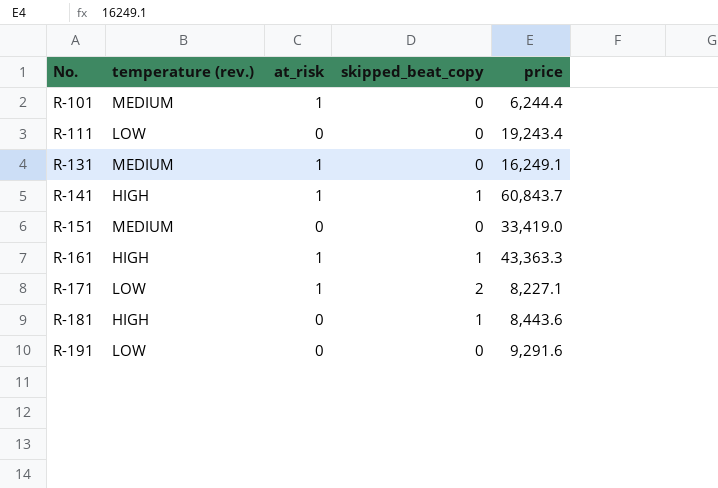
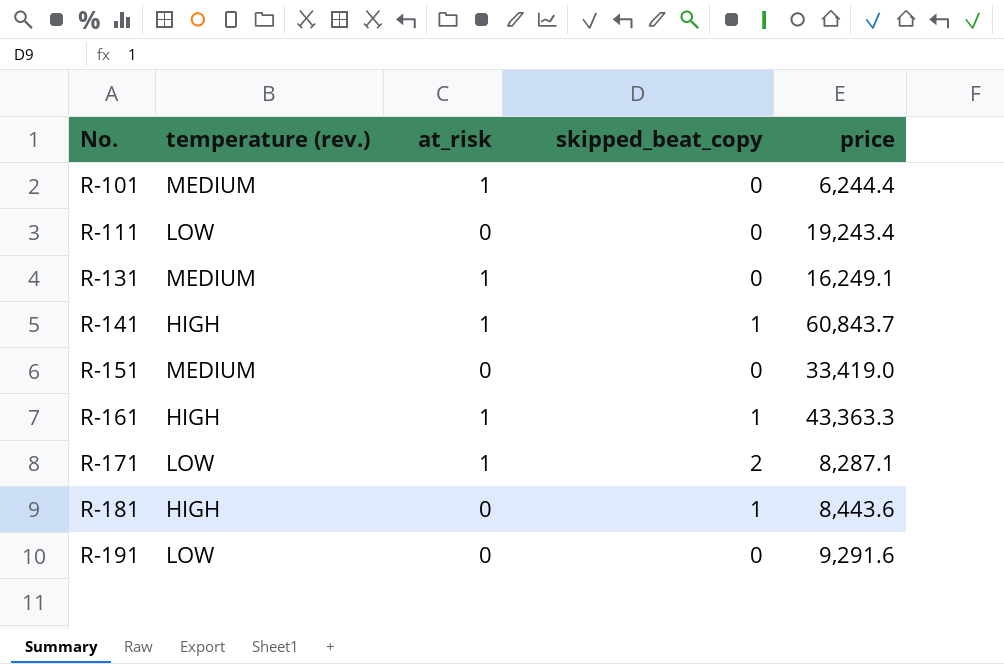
R-171 | price: 8,227.1 -> 8,287.1

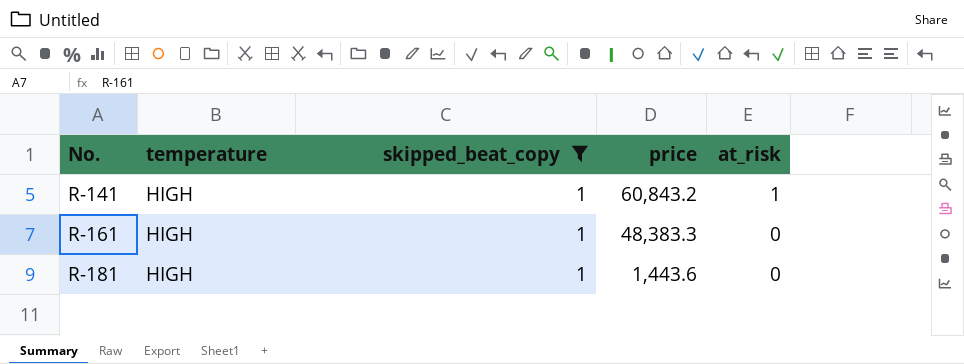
filter: none -> skipped_beat_copy = 1
column name: temperature (rev.) -> temperature
column at_risk | position: 3 -> 5
R-141 | price: 60,843.7 -> 60,843.2
R-161 | price: 43,363.3 -> 48,383.3
R-161 | at_risk: 1 -> 0
R-181 | price: 8,443.6 -> 1,443.6

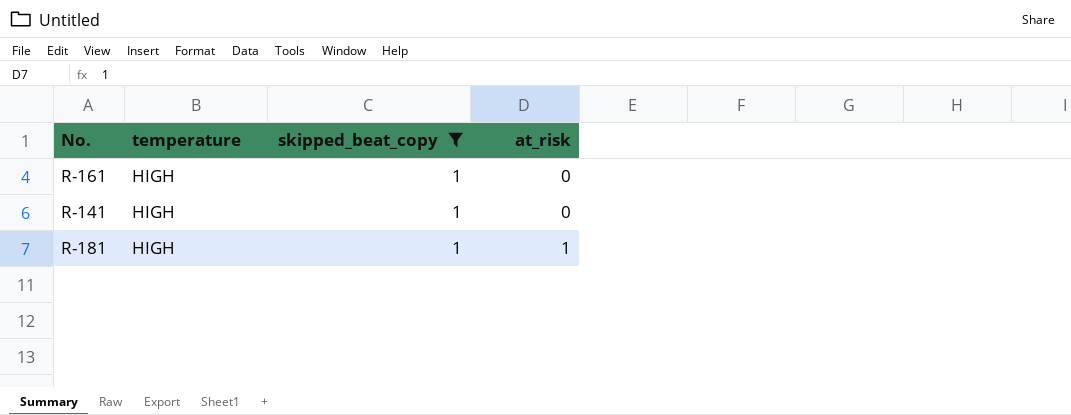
row order: No. ascending -> at_risk ascending
column price | position: 4 -> none
R-141 | at_risk: 1 -> 0
R-181 | at_risk: 0 -> 1

